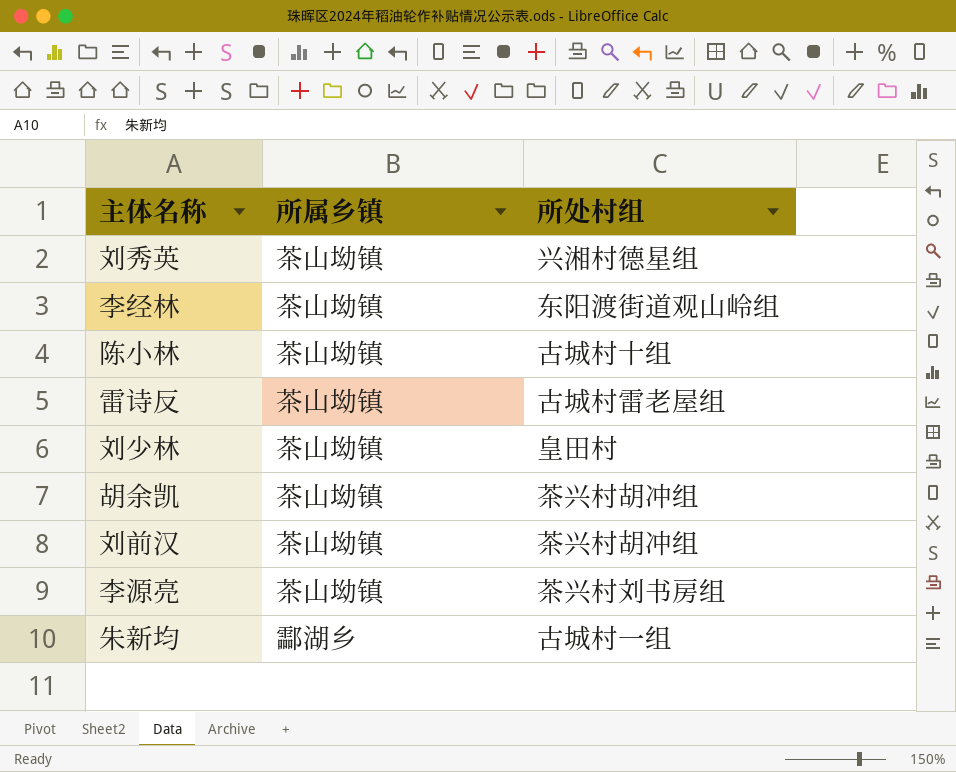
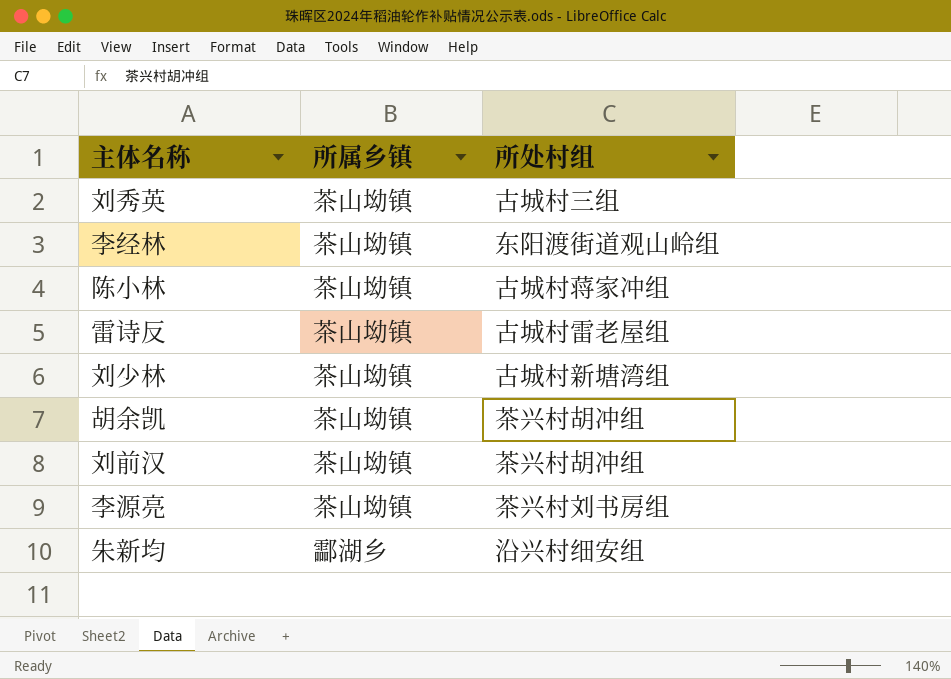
刘秀英 | 所处村组: 兴湘村德星组 -> 古城村三组
陈小林 | 所处村组: 古城村十组 -> 古城村蒋家冲组
刘少林 | 所处村组: 皇田村 -> 古城村新塘湾组
朱新均 | 所处村组: 古城村一组 -> 沿兴村细安组

